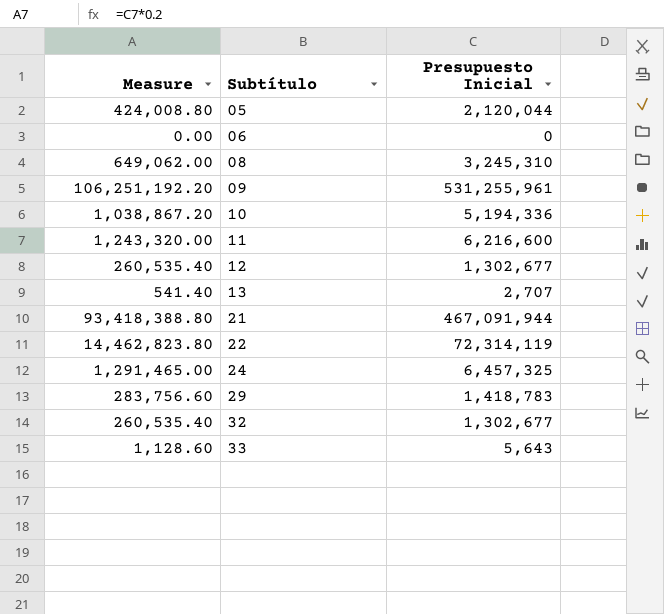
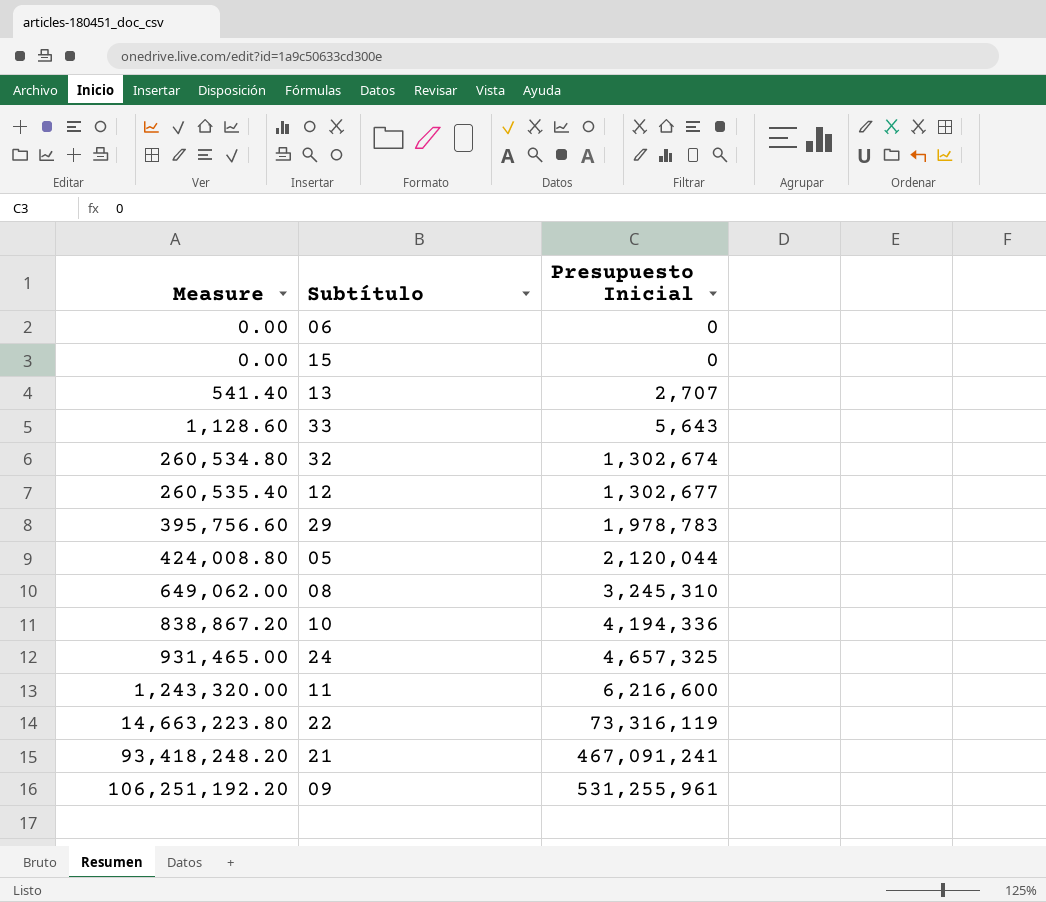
row order: Subtítulo ascending -> Measure ascending
row 15: none -> 0.00 | 0
32 | Measure: 260,535.40 -> 260,534.80
32 | Presupuesto Inicial: 1,302,677 -> 1,302,674
29 | Measure: 283,756.60 -> 395,756.60
29 | Presupuesto Inicial: 1,418,783 -> 1,978,783
10 | Measure: 1,038,867.20 -> 838,867.20
10 | Presupuesto Inicial: 5,194,336 -> 4,194,336
24 | Measure: 1,291,465.00 -> 931,465.00
24 | Presupuesto Inicial: 6,457,325 -> 4,657,325
22 | Measure: 14,462,823.80 -> 14,663,223.80
22 | Presupuesto Inicial: 72,314,119 -> 73,316,119
21 | Measure: 93,418,388.80 -> 93,418,248.20
21 | Presupuesto Inicial: 467,091,944 -> 467,091,241

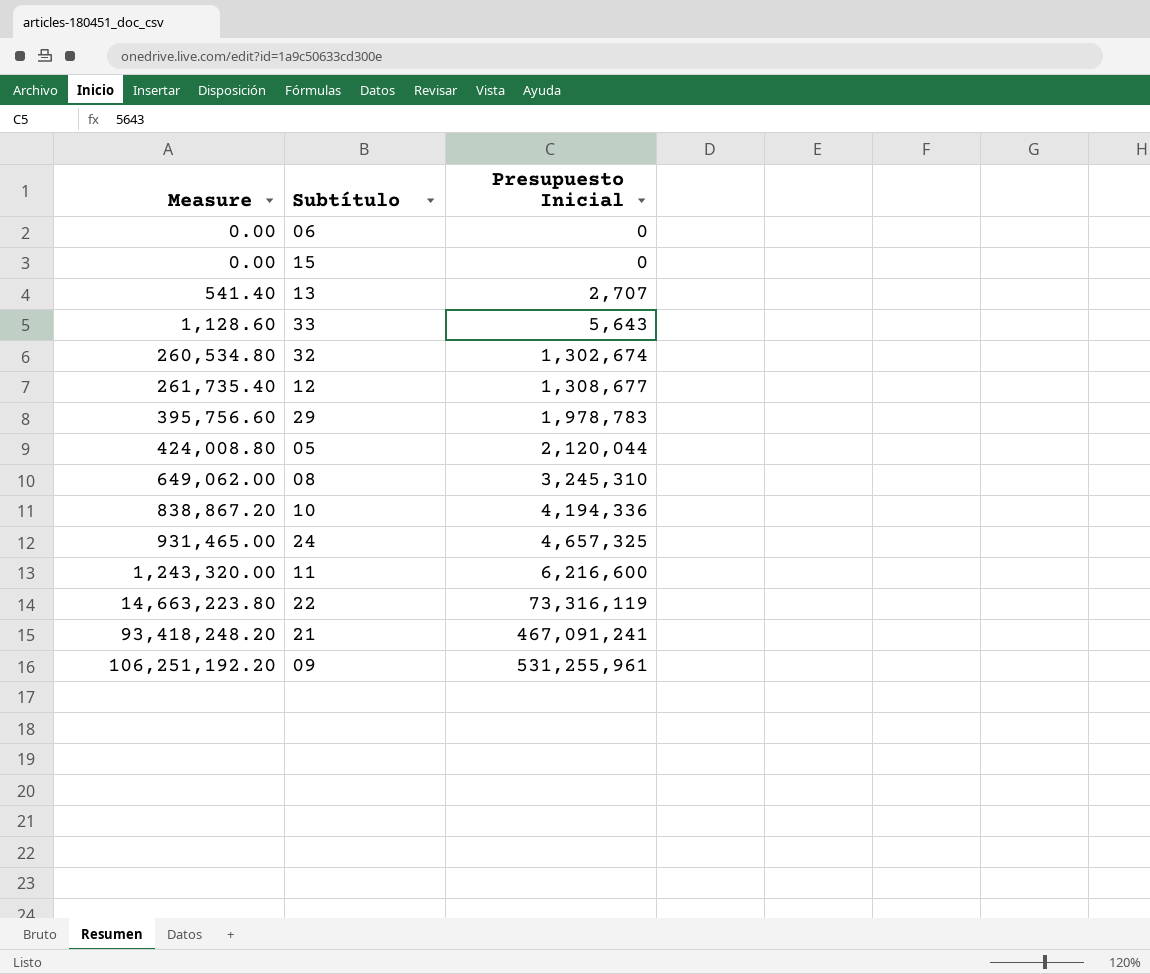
12 | Measure: 260,535.40 -> 261,735.40
12 | Presupuesto Inicial: 1,302,677 -> 1,308,677

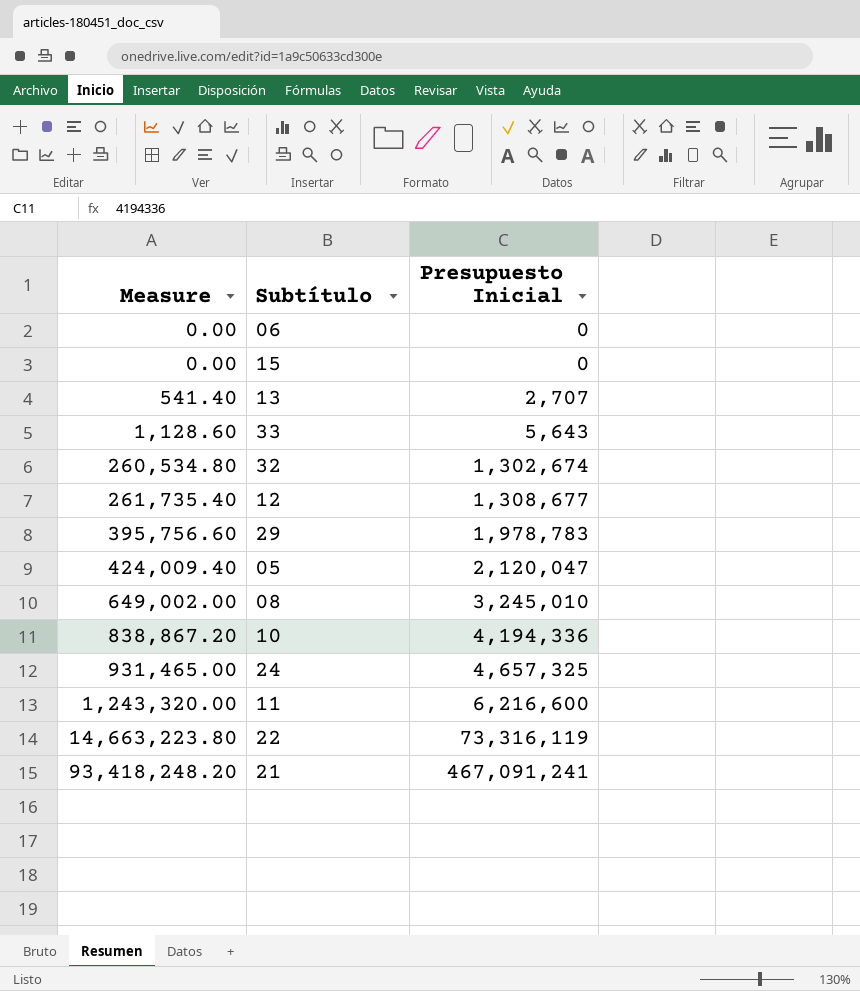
row 09: 106,251,192.20 | 531,255,961 -> none
05 | Measure: 424,008.80 -> 424,009.40
05 | Presupuesto Inicial: 2,120,044 -> 2,120,047
08 | Measure: 649,062.00 -> 649,002.00
08 | Presupuesto Inicial: 3,245,310 -> 3,245,010

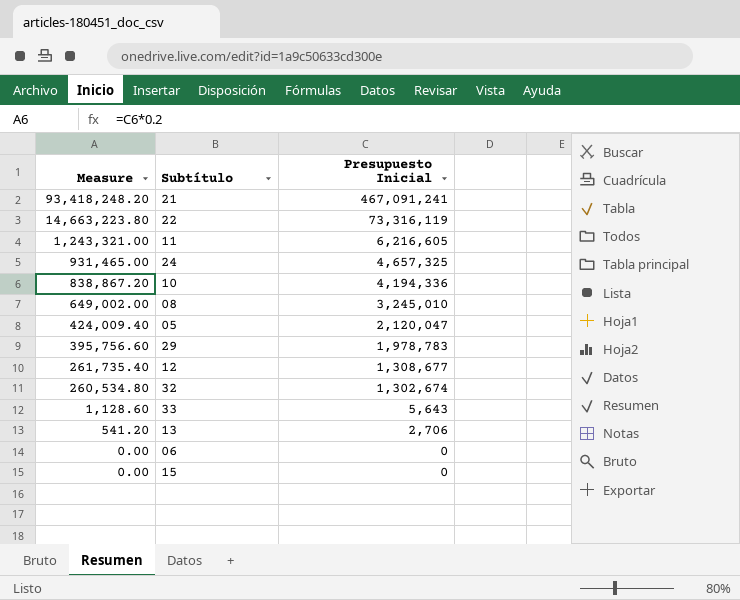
row order: Measure ascending -> Measure descending
11 | Measure: 1,243,320.00 -> 1,243,321.00
11 | Presupuesto Inicial: 6,216,600 -> 6,216,605
13 | Measure: 541.40 -> 541.20
13 | Presupuesto Inicial: 2,707 -> 2,706

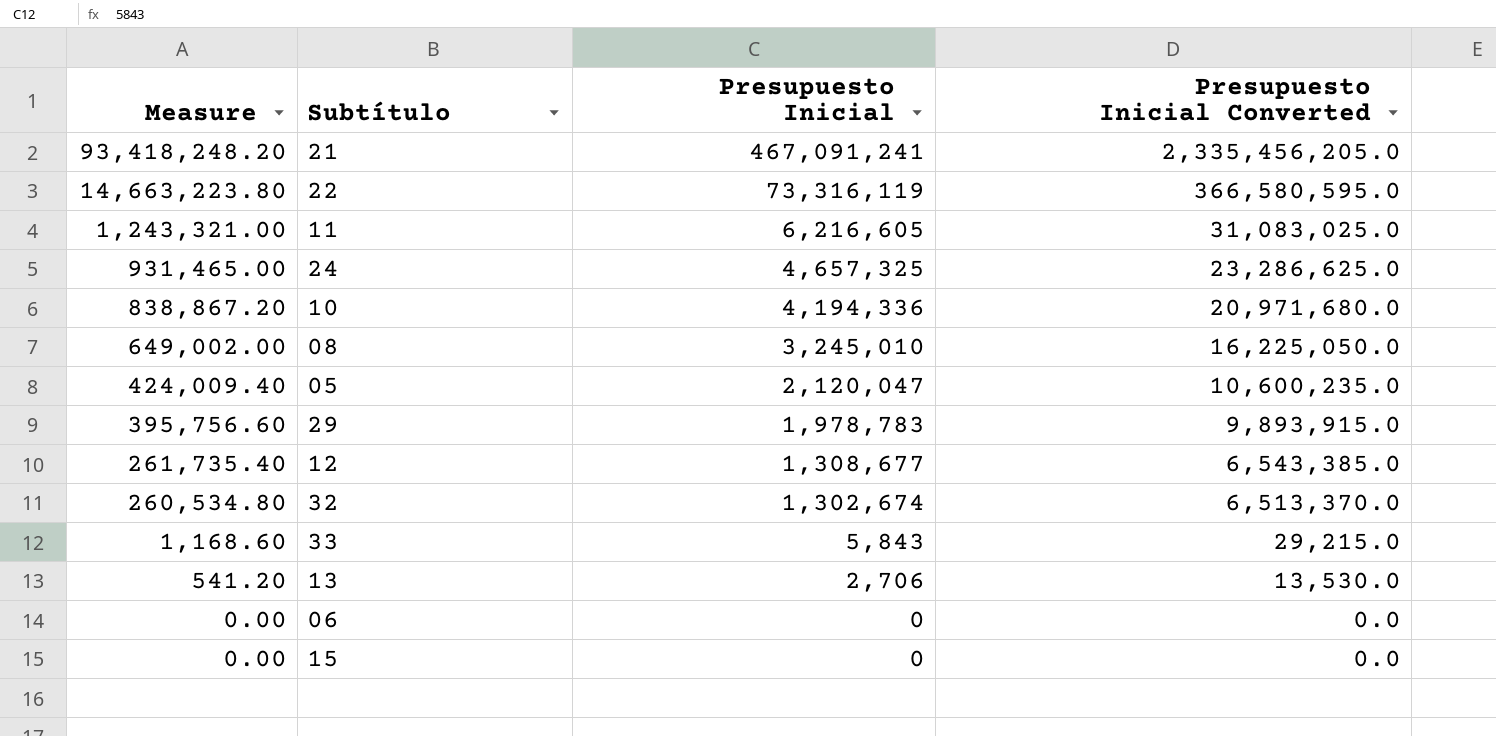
column Presupuesto Inicial Converted | formula: none -> [Presupuesto Inicial] * 5
33 | Measure: 1,128.60 -> 1,168.60
33 | Presupuesto Inicial: 5,643 -> 5,843

